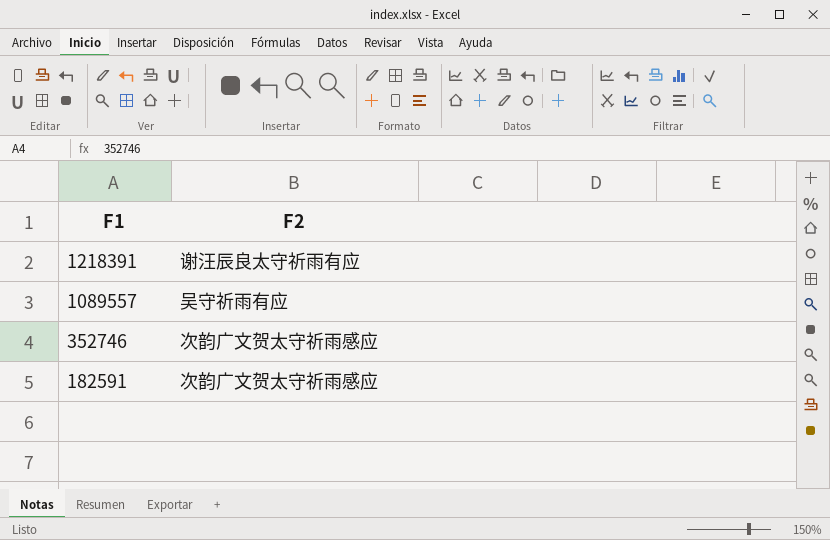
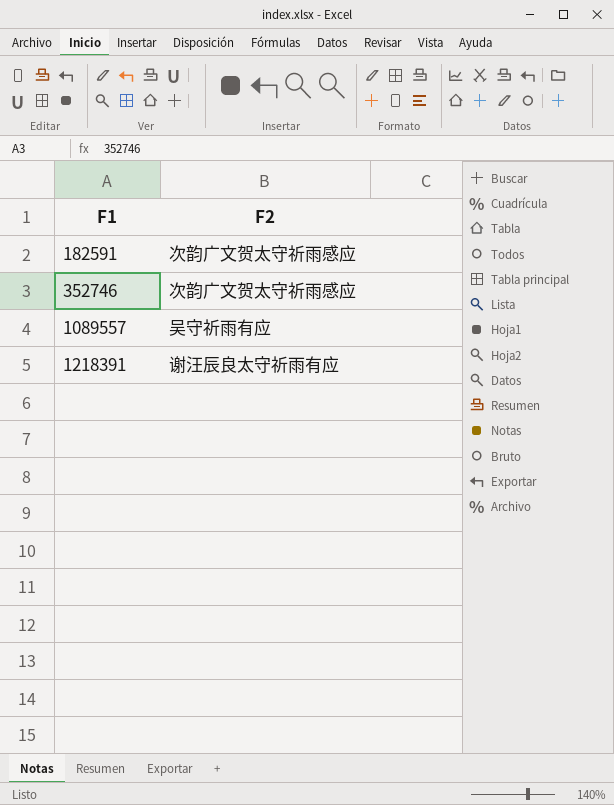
row order: F1 descending -> F1 ascending

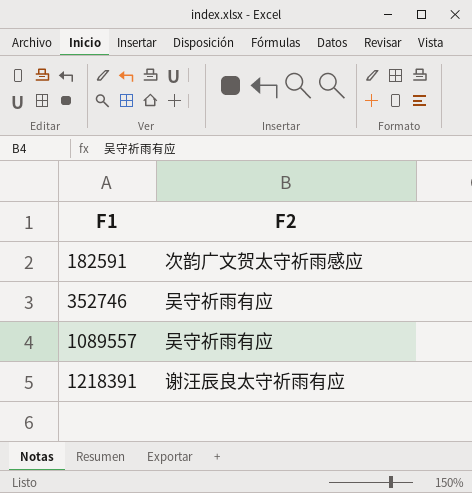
352746 | F2: 次韵广文贺太守祈雨感应 -> 吴守祈雨有应

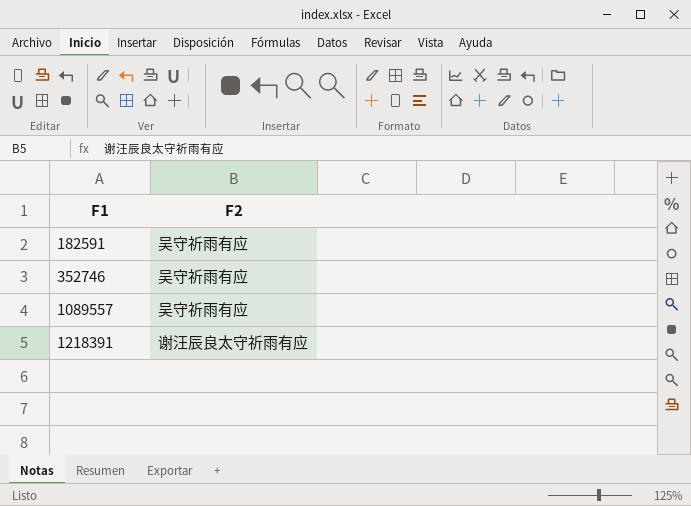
182591 | F2: 次韵广文贺太守祈雨感应 -> 吴守祈雨有应

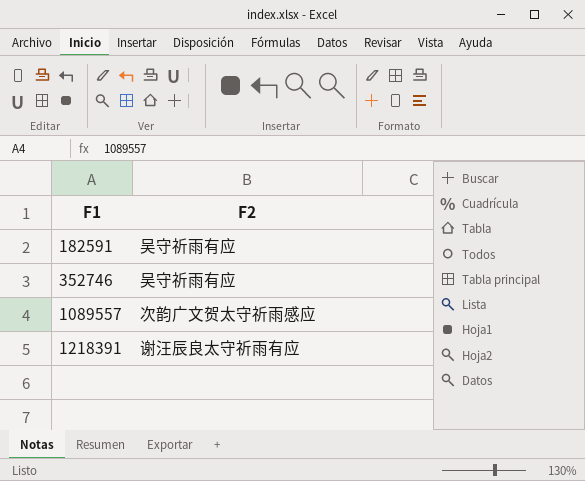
1089557 | F2: 吴守祈雨有应 -> 次韵广文贺太守祈雨感应

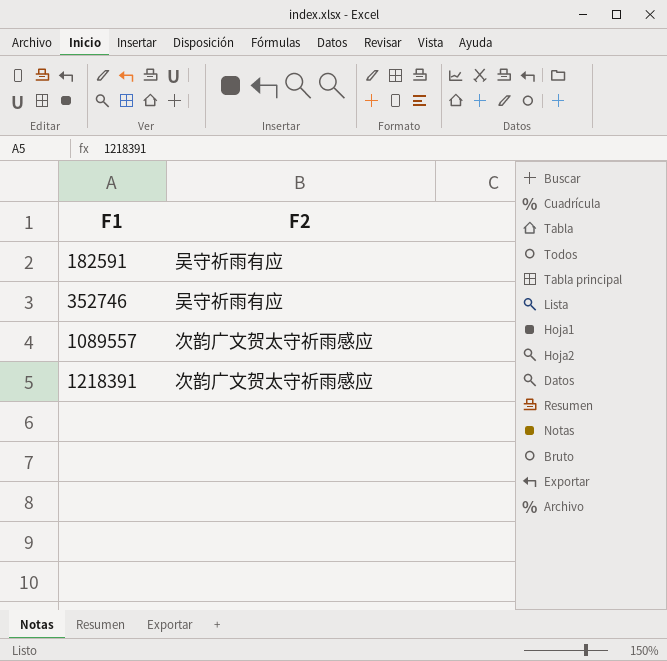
1218391 | F2: 谢汪辰良太守祈雨有应 -> 次韵广文贺太守祈雨感应

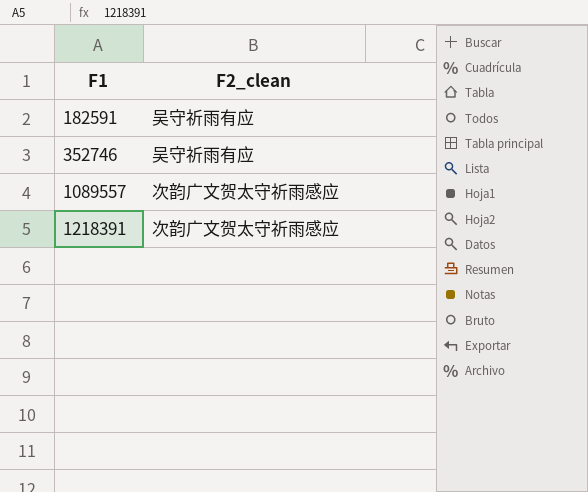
column name: F2 -> F2_clean

